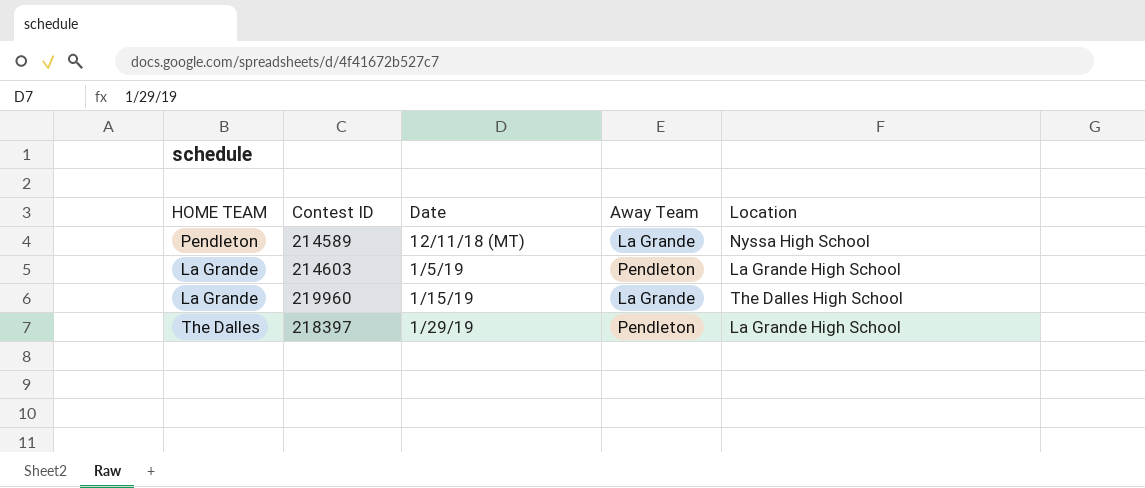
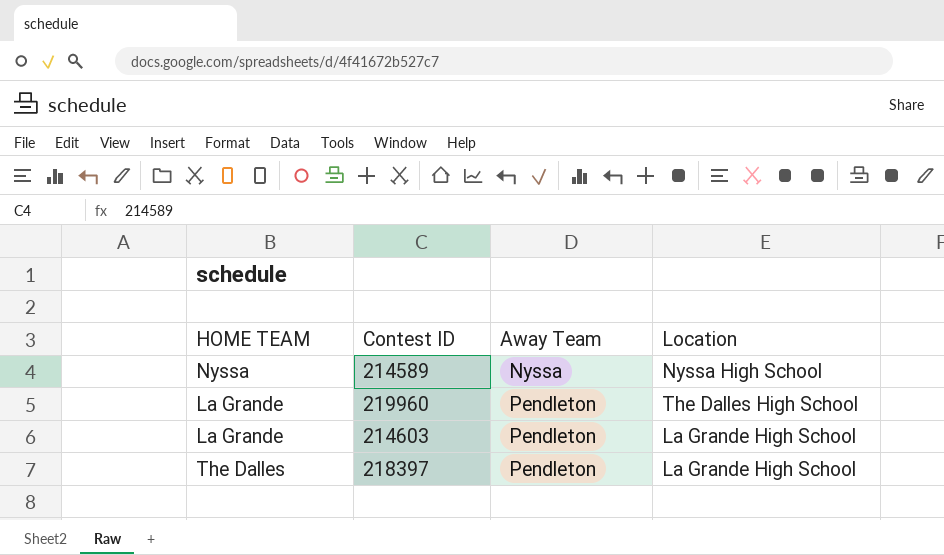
row order: Date ascending -> Away Team ascending
column Date | position: 3 -> none
214589 | HOME TEAM: Pendleton -> Nyssa
214589 | Away Team: La Grande -> Nyssa
219960 | Away Team: La Grande -> Pendleton

